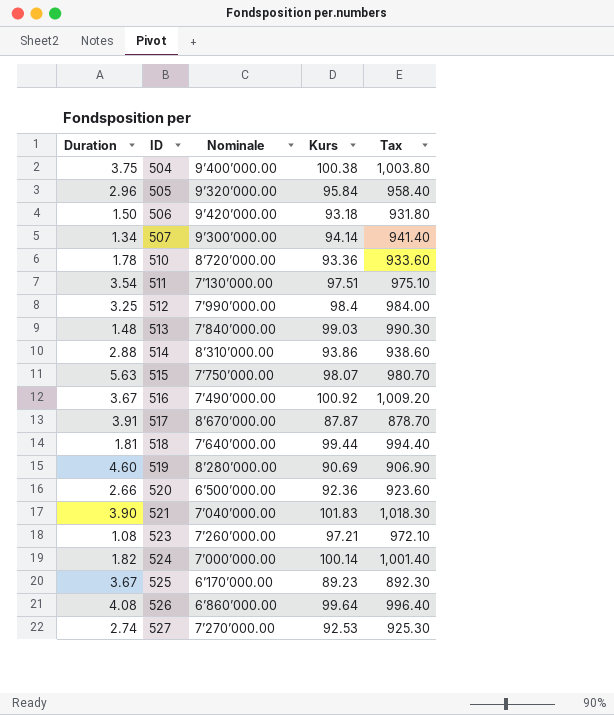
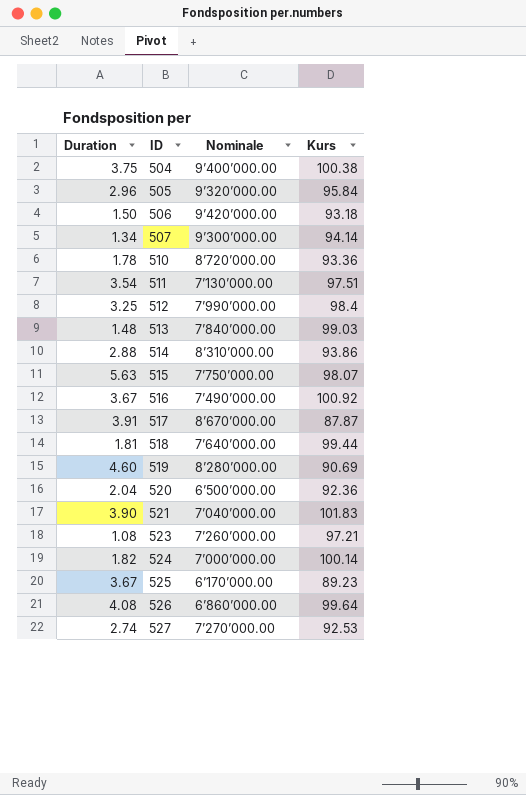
column Tax | formula: [Kurs] * 10 -> none
520 | Duration: 2.66 -> 2.04

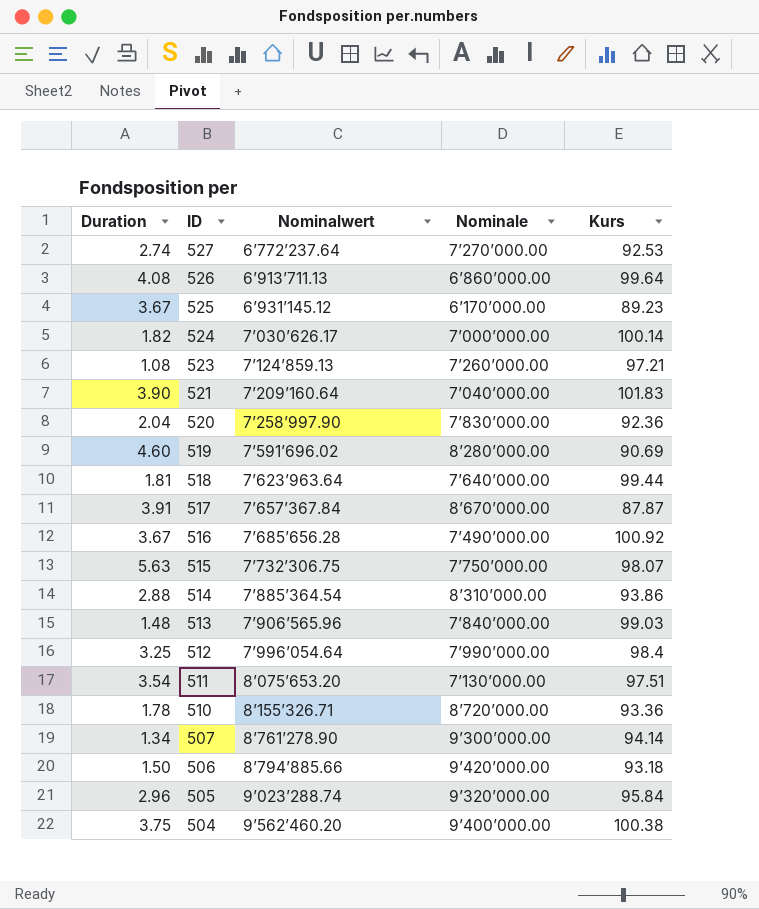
row order: ID ascending -> ID descending
column Nominalwert | position: none -> 3
520 | Nominale: 6’500’000.00 -> 7’830’000.00

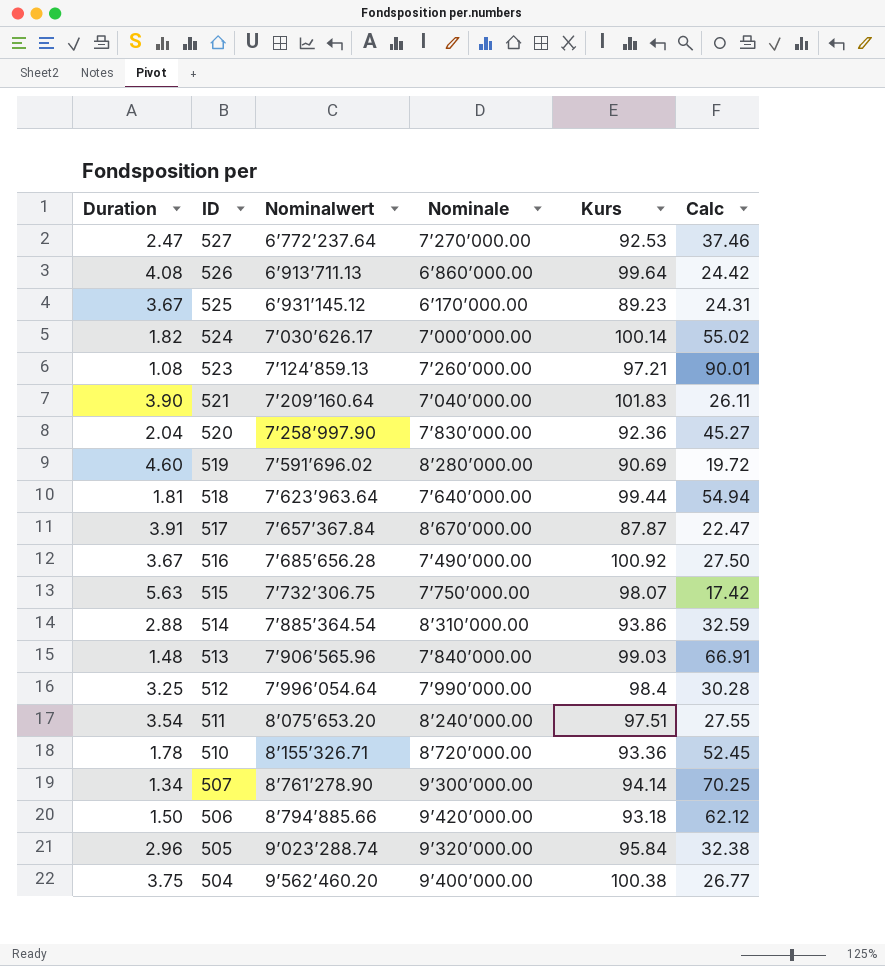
column Calc | formula: none -> [Kurs] / [Duration]
527 | Duration: 2.74 -> 2.47
511 | Nominale: 7’130’000.00 -> 8’240’000.00

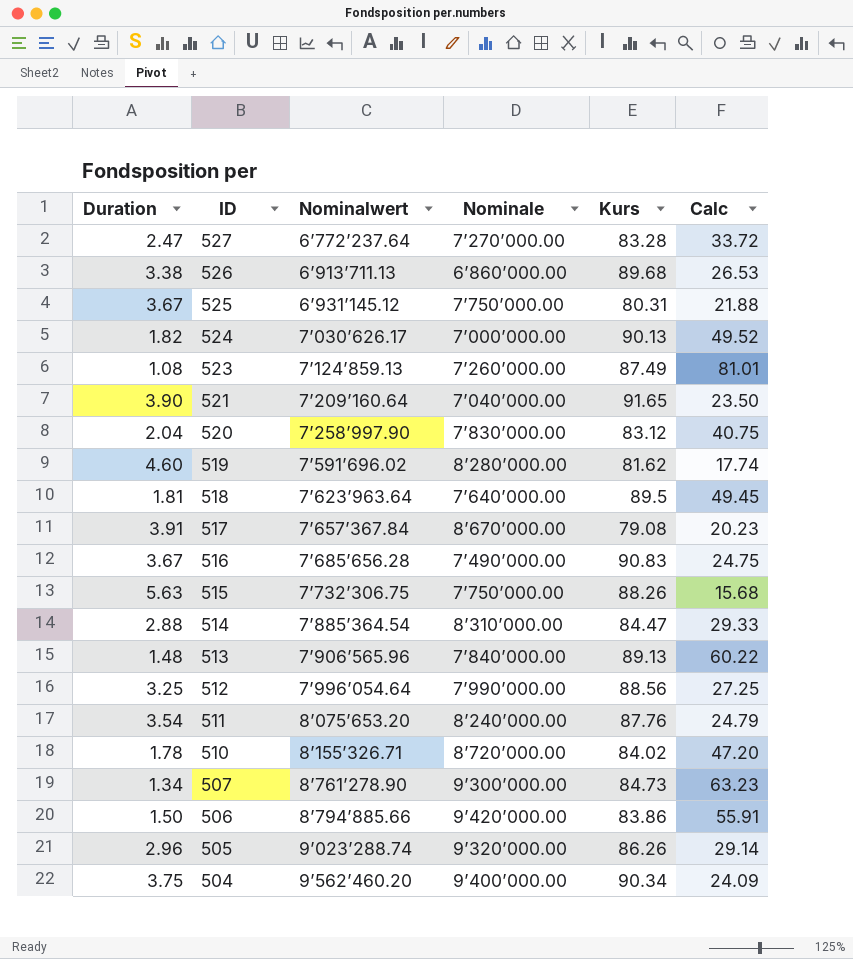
527 | Kurs: 92.53 -> 83.28
527 | Calc: 37.46 -> 33.72
526 | Duration: 4.08 -> 3.38
526 | Kurs: 99.64 -> 89.68
526 | Calc: 24.42 -> 26.53
525 | Nominale: 6’170’000.00 -> 7’750’000.00
525 | Kurs: 89.23 -> 80.31
525 | Calc: 24.31 -> 21.88
524 | Kurs: 100.14 -> 90.13
524 | Calc: 55.02 -> 49.52
523 | Kurs: 97.21 -> 87.49
523 | Calc: 90.01 -> 81.01
521 | Kurs: 101.83 -> 91.65
521 | Calc: 26.11 -> 23.50
520 | Kurs: 92.36 -> 83.12
520 | Calc: 45.27 -> 40.75
519 | Kurs: 90.69 -> 81.62
519 | Calc: 19.72 -> 17.74
518 | Kurs: 99.44 -> 89.5
518 | Calc: 54.94 -> 49.45
517 | Kurs: 87.87 -> 79.08
517 | Calc: 22.47 -> 20.23
516 | Kurs: 100.92 -> 90.83
516 | Calc: 27.50 -> 24.75
515 | Kurs: 98.07 -> 88.26
515 | Calc: 17.42 -> 15.68
514 | Kurs: 93.86 -> 84.47
514 | Calc: 32.59 -> 29.33
513 | Kurs: 99.03 -> 89.13
513 | Calc: 66.91 -> 60.22
512 | Kurs: 98.4 -> 88.56
512 | Calc: 30.28 -> 27.25
511 | Kurs: 97.51 -> 87.76
511 | Calc: 27.55 -> 24.79
510 | Kurs: 93.36 -> 84.02
510 | Calc: 52.45 -> 47.20
507 | Kurs: 94.14 -> 84.73
507 | Calc: 70.25 -> 63.23
506 | Kurs: 93.18 -> 83.86
506 | Calc: 62.12 -> 55.91
505 | Kurs: 95.84 -> 86.26
505 | Calc: 32.38 -> 29.14
504 | Kurs: 100.38 -> 90.34
504 | Calc: 26.77 -> 24.09

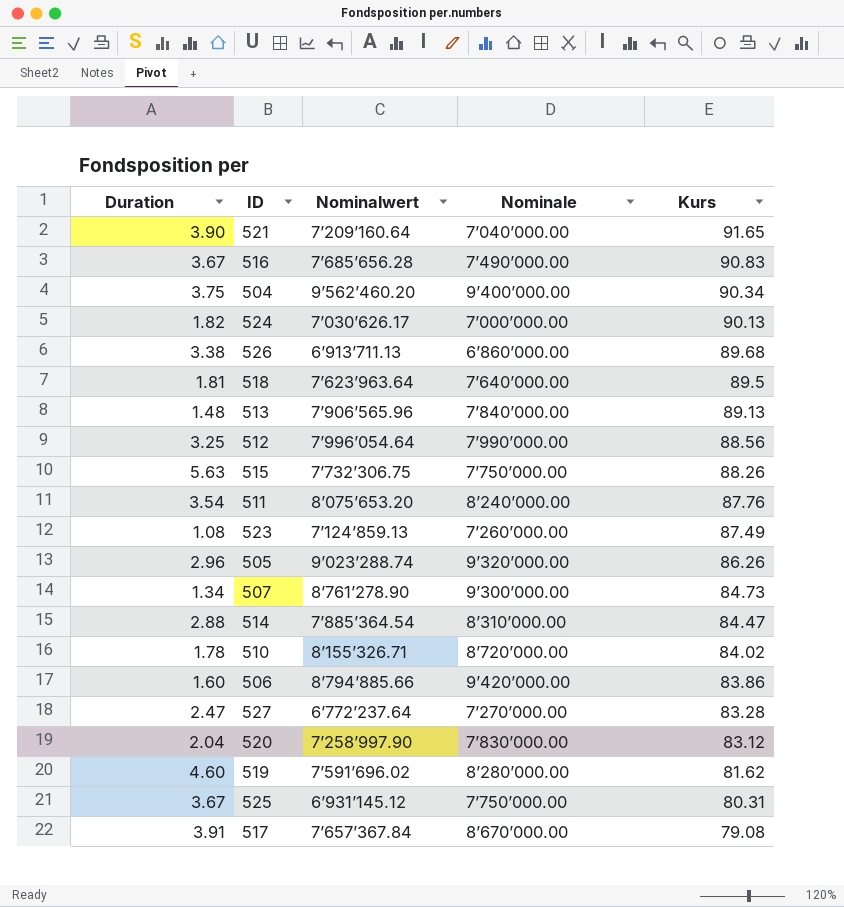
row order: ID descending -> Kurs descending
column Calc | formula: [Kurs] / [Duration] -> none
506 | Duration: 1.50 -> 1.60

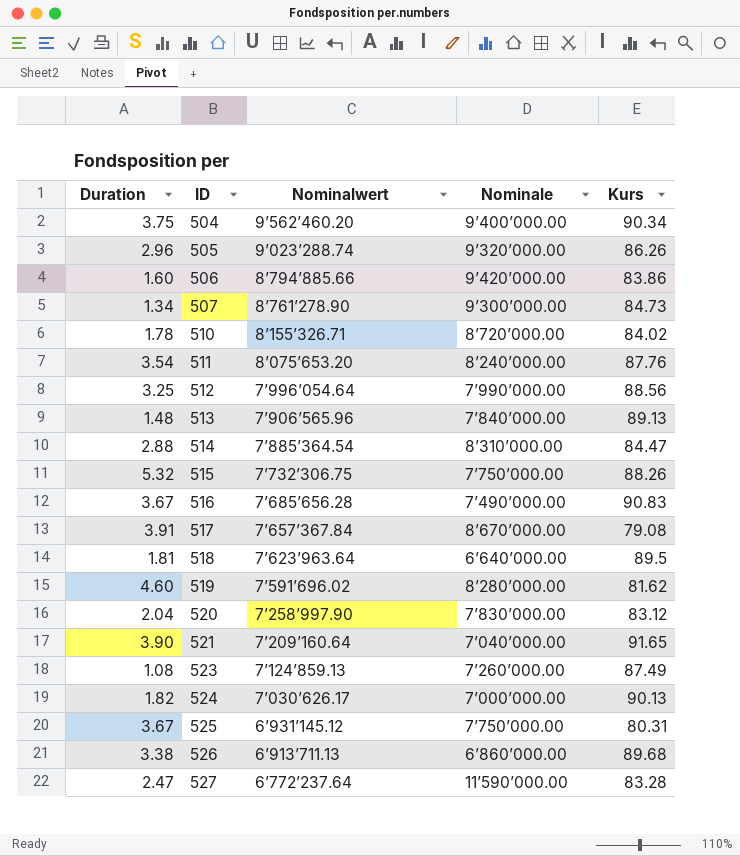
row order: Kurs descending -> ID ascending
515 | Duration: 5.63 -> 5.32
518 | Nominale: 7’640’000.00 -> 6’640’000.00
527 | Nominale: 7’270’000.00 -> 11’590’000.00

